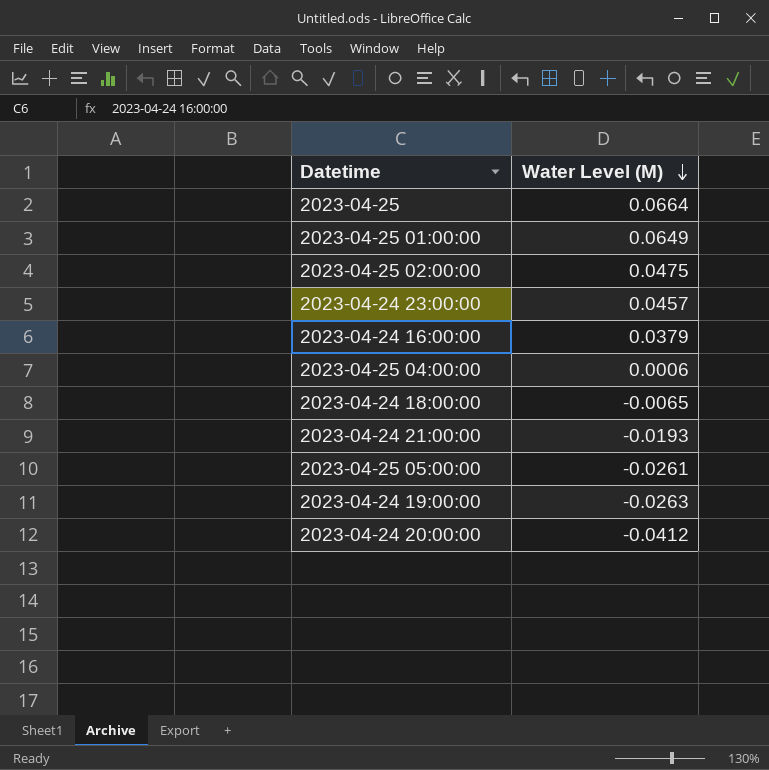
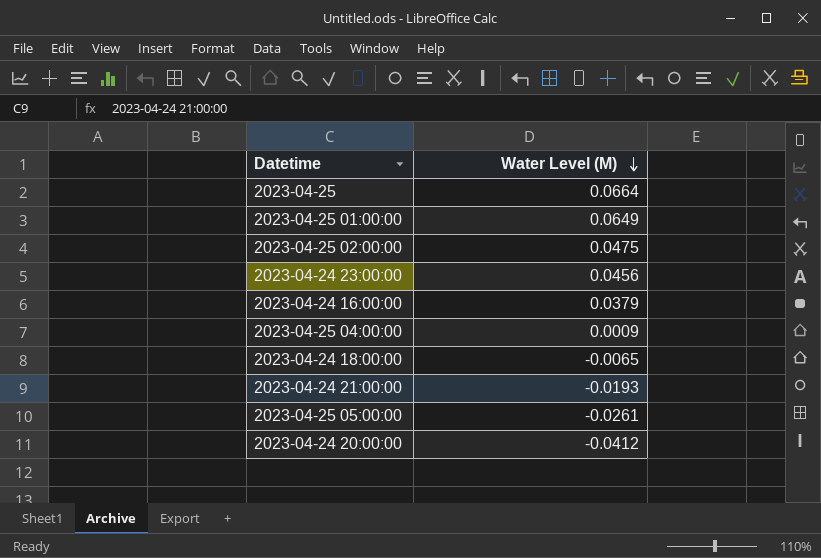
row 2023-04-24 19:00:00: -0.0263 -> none
2023-04-24 23:00:00 | Water Level (M): 0.0457 -> 0.0456
2023-04-25 04:00:00 | Water Level (M): 0.0006 -> 0.0009

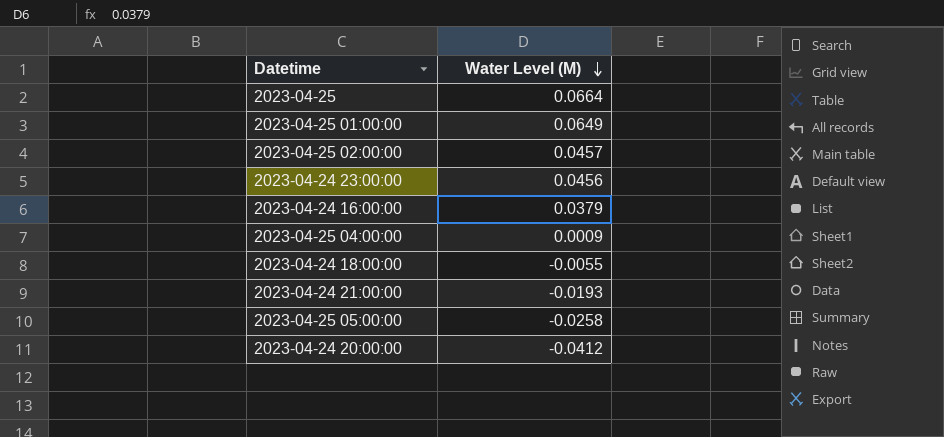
2023-04-25 02:00:00 | Water Level (M): 0.0475 -> 0.0457
2023-04-24 18:00:00 | Water Level (M): -0.0065 -> -0.0055
2023-04-25 05:00:00 | Water Level (M): -0.0261 -> -0.0258

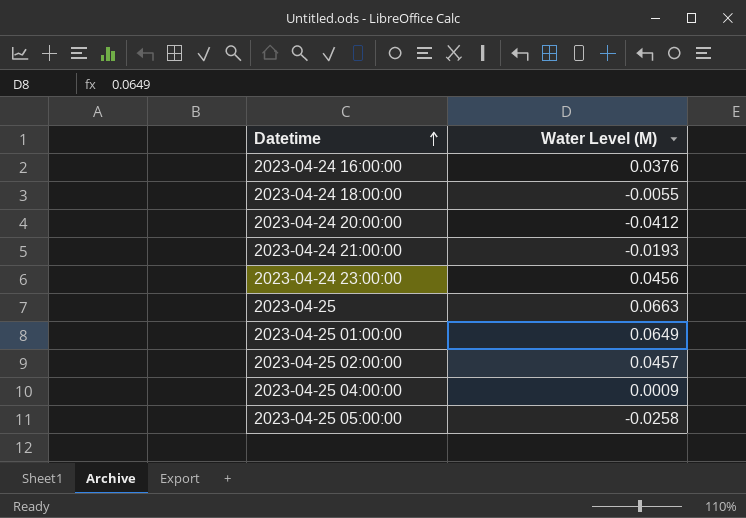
row order: Water Level (M) descending -> Datetime ascending
2023-04-24 16:00:00 | Water Level (M): 0.0379 -> 0.0376
2023-04-25 | Water Level (M): 0.0664 -> 0.0663

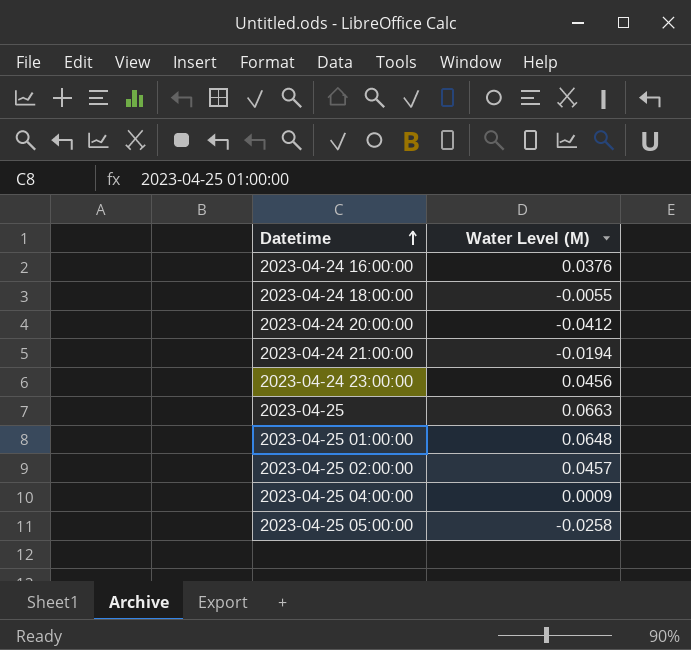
2023-04-24 21:00:00 | Water Level (M): -0.0193 -> -0.0194
2023-04-25 01:00:00 | Water Level (M): 0.0649 -> 0.0648

